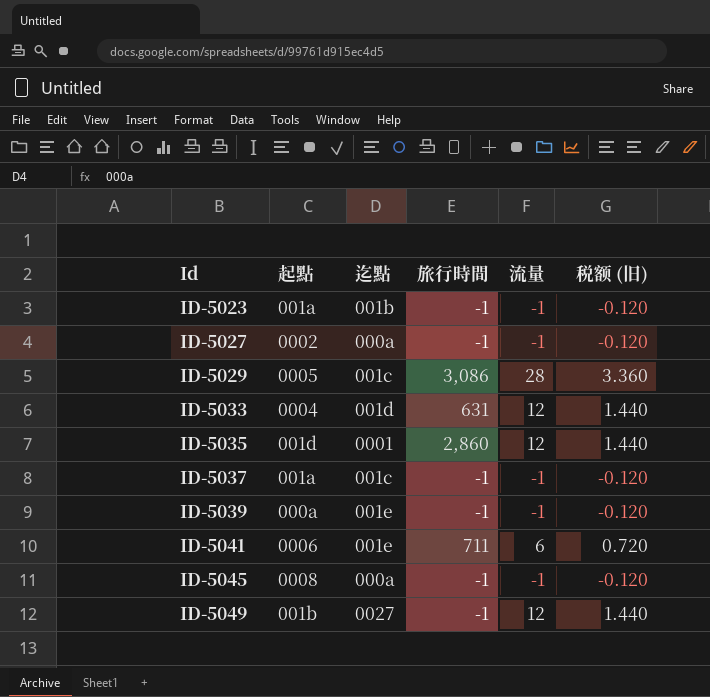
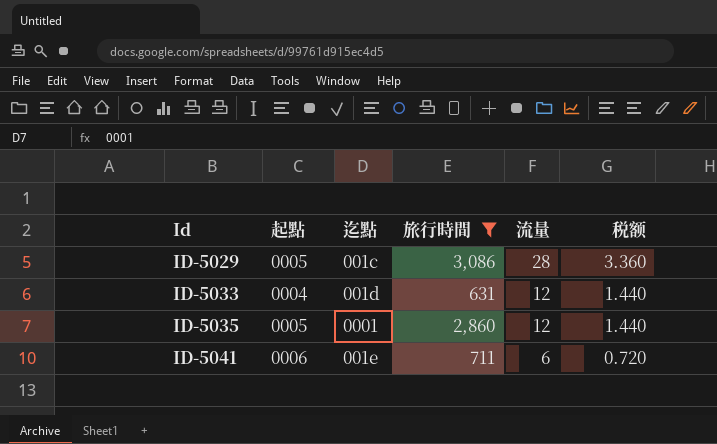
filter: none -> 旅行時間 != -1
column name: 税额 (旧) -> 税额
ID-5035 | 起點: 001d -> 0005

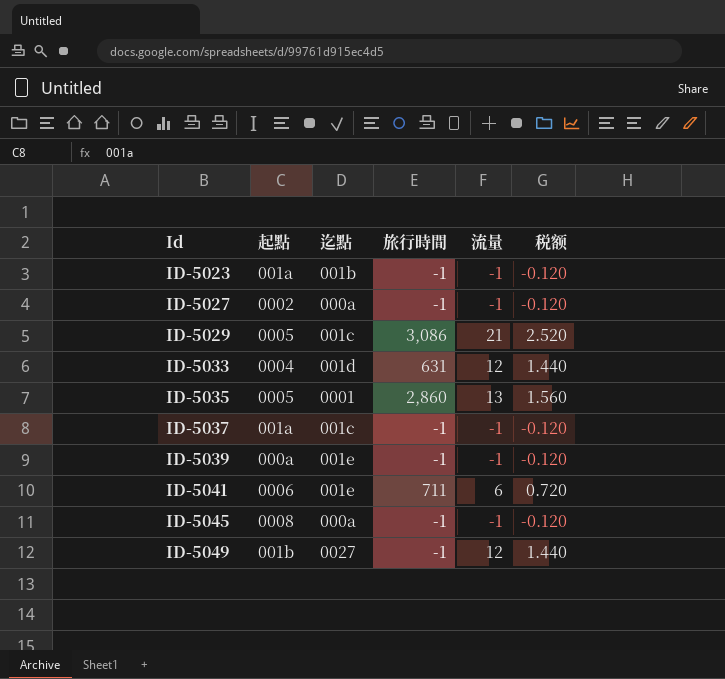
filter: 旅行時間 != -1 -> none
ID-5029 | 流量: 28 -> 21
ID-5029 | 税额: 3.360 -> 2.520
ID-5035 | 流量: 12 -> 13
ID-5035 | 税额: 1.440 -> 1.560

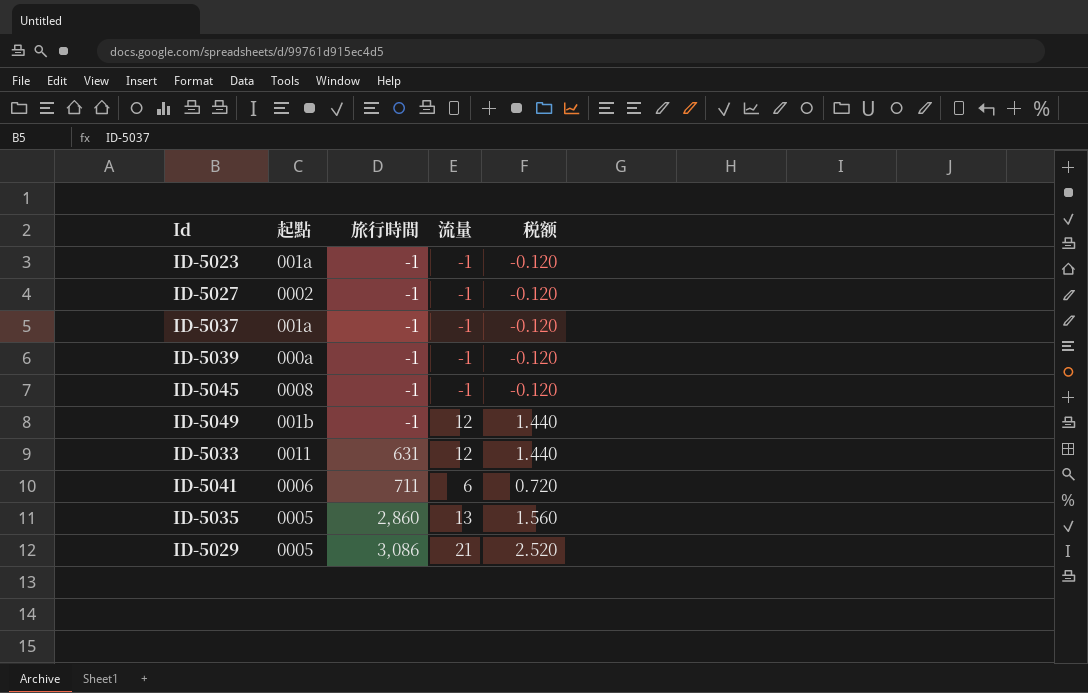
row order: Id ascending -> 旅行時間 ascending
column 迄點 | position: 3 -> none
ID-5033 | 起點: 0004 -> 0011

